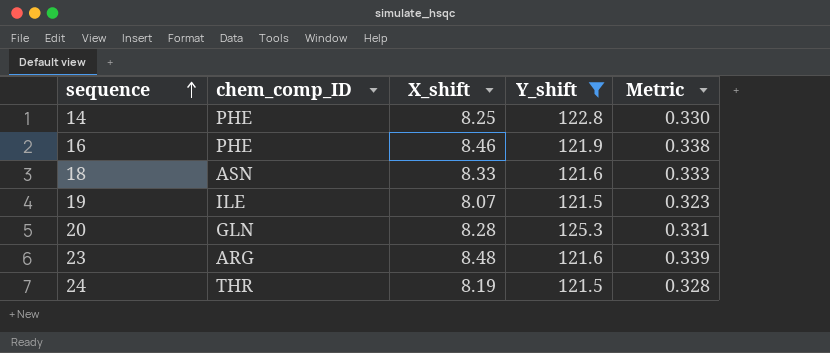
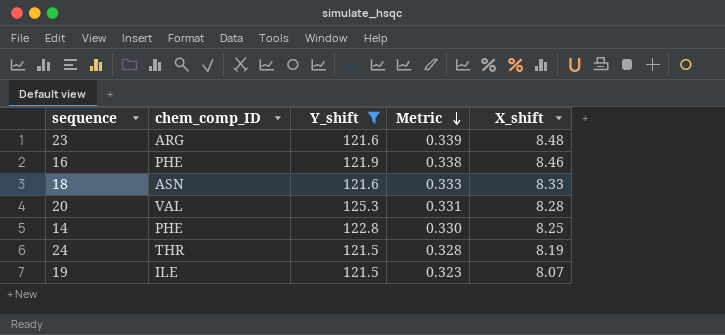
row order: sequence ascending -> Metric descending
column X_shift | position: 3 -> 5
20 | chem_comp_ID: GLN -> VAL

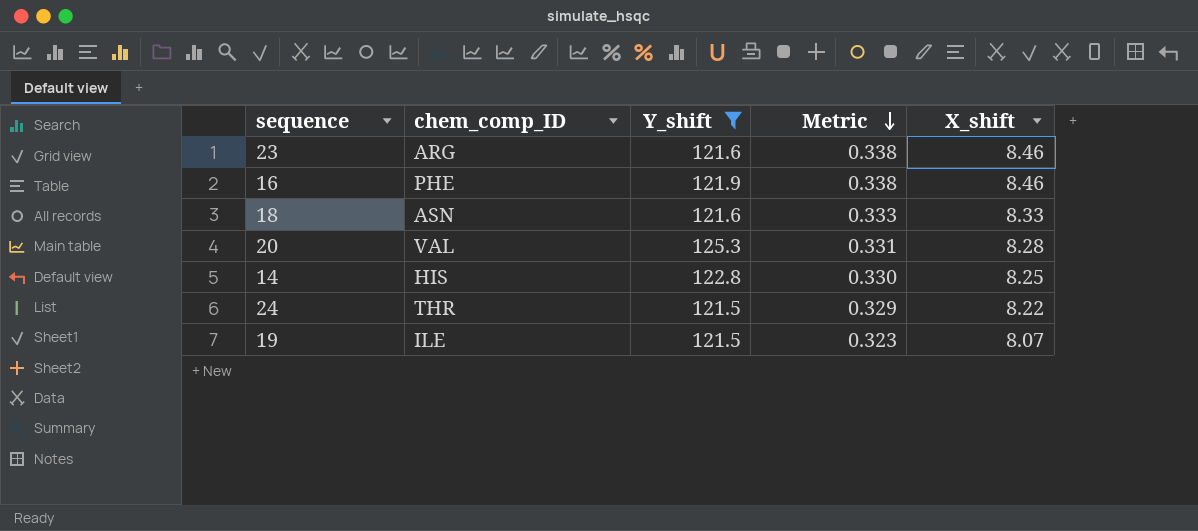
23 | Metric: 0.339 -> 0.338
23 | X_shift: 8.48 -> 8.46
14 | chem_comp_ID: PHE -> HIS
24 | Metric: 0.328 -> 0.329
24 | X_shift: 8.19 -> 8.22

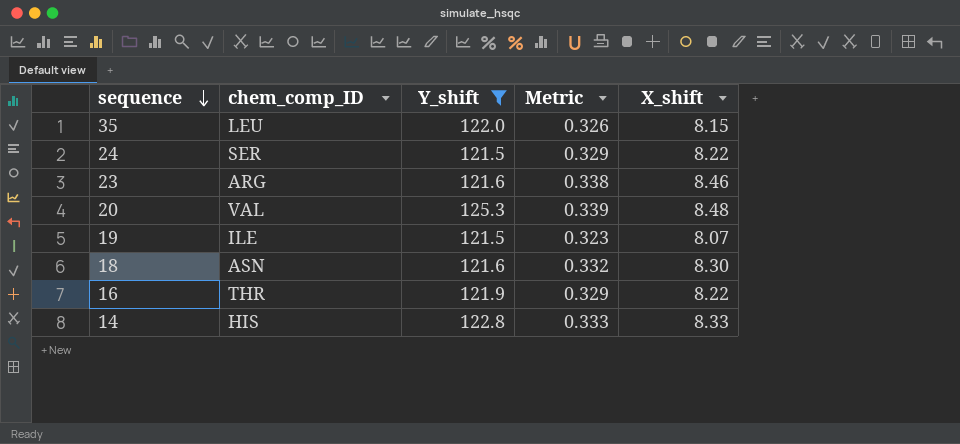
row order: Metric descending -> sequence descending
row 35: none -> LEU | 122.0 | 0.326 | 8.15
24 | chem_comp_ID: THR -> SER
20 | Metric: 0.331 -> 0.339
20 | X_shift: 8.28 -> 8.48
18 | Metric: 0.333 -> 0.332
18 | X_shift: 8.33 -> 8.30
16 | chem_comp_ID: PHE -> THR
16 | Metric: 0.338 -> 0.329
16 | X_shift: 8.46 -> 8.22
14 | Metric: 0.330 -> 0.333
14 | X_shift: 8.25 -> 8.33

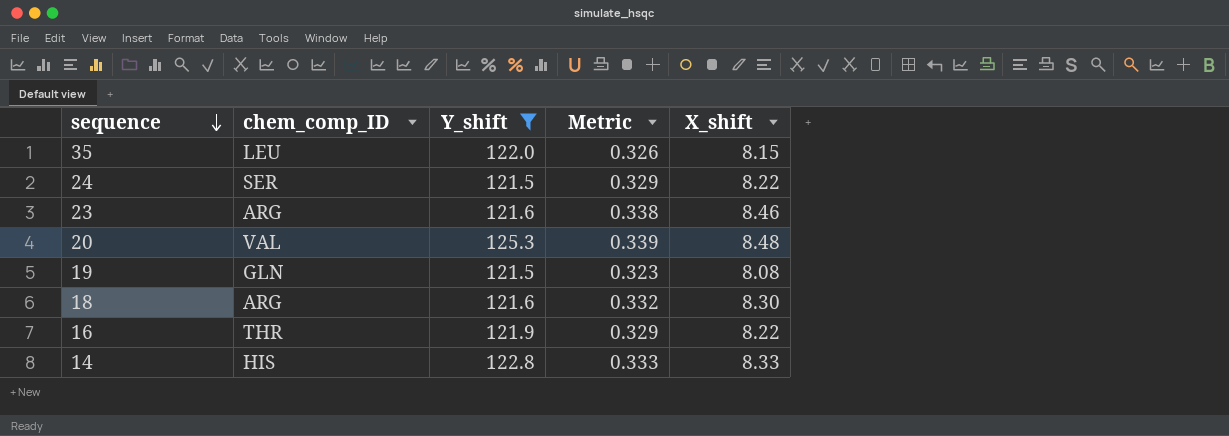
19 | chem_comp_ID: ILE -> GLN
19 | X_shift: 8.07 -> 8.08
18 | chem_comp_ID: ASN -> ARG

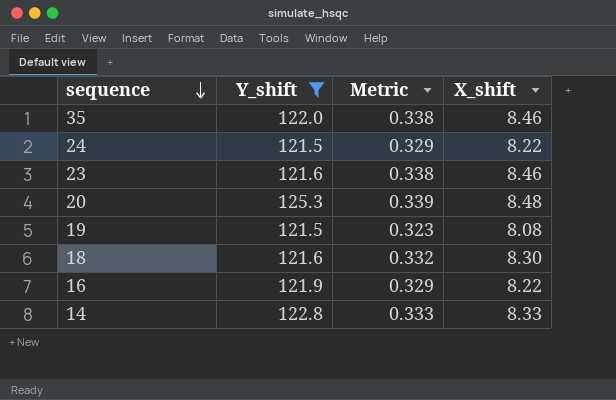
column chem_comp_ID | position: 2 -> none
35 | Metric: 0.326 -> 0.338
35 | X_shift: 8.15 -> 8.46

